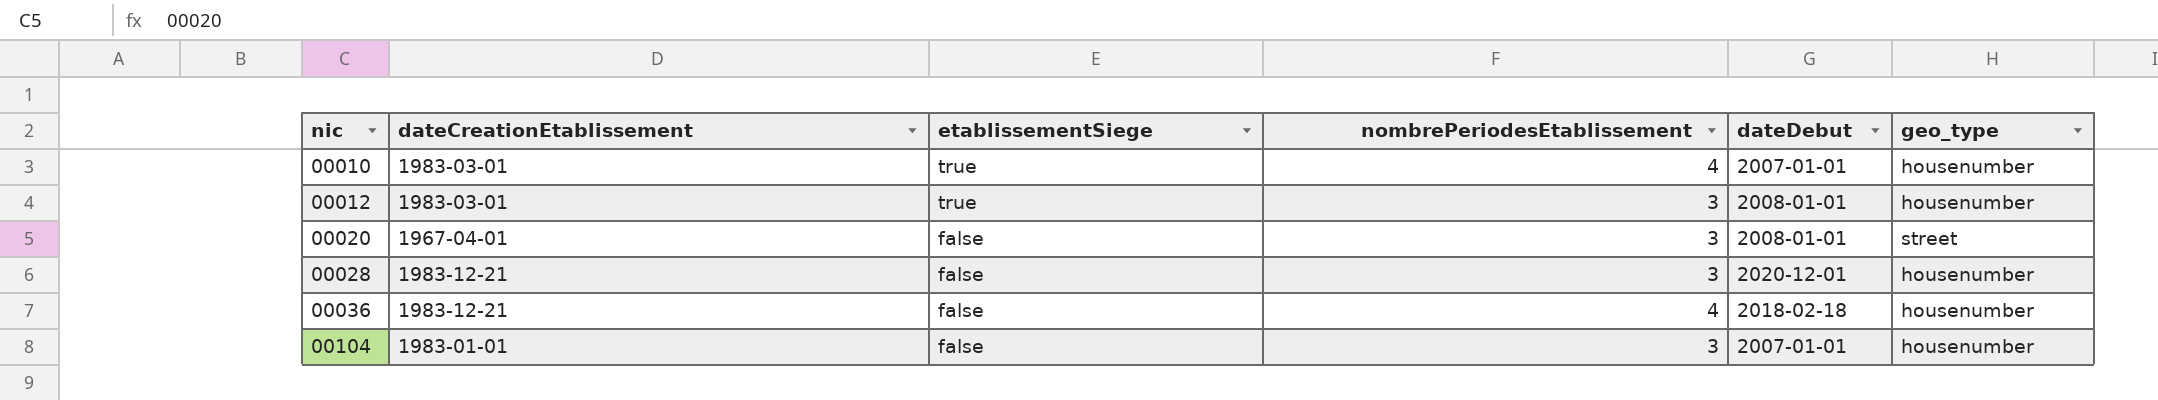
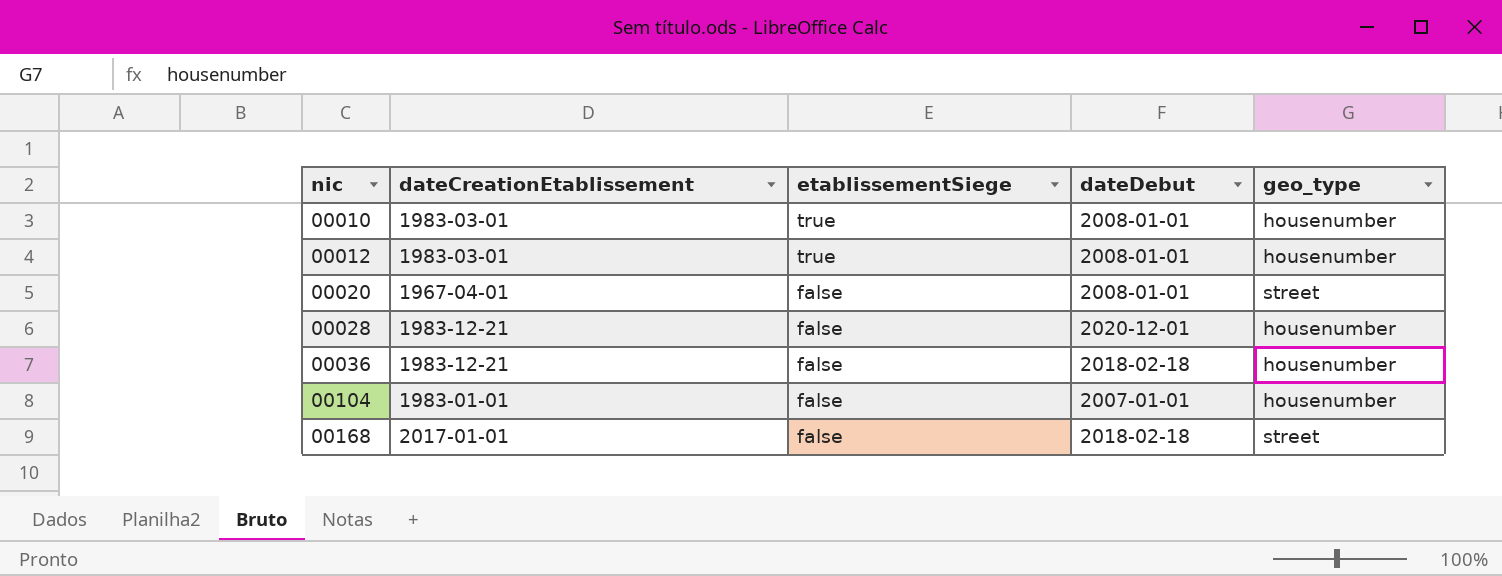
column nombrePeriodesEtablissement | position: 4 -> none
00010 | dateDebut: 2007-01-01 -> 2008-01-01
row 00168: none -> 2017-01-01 | false | 2018-02-18 | street

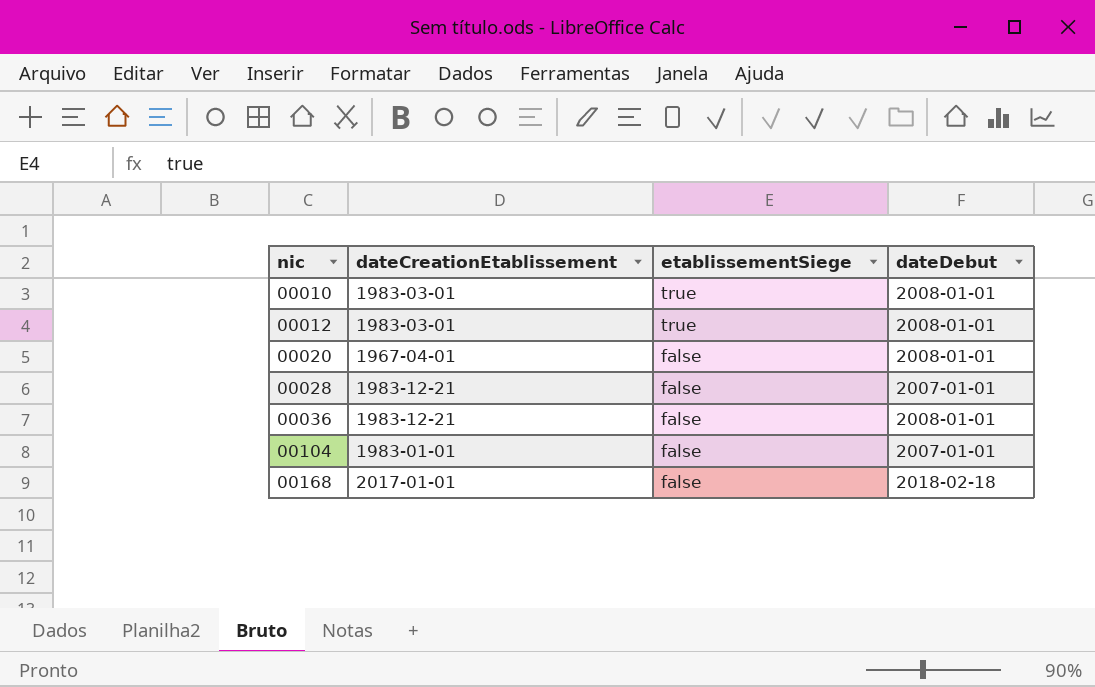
column geo_type | position: 5 -> none
00028 | dateDebut: 2020-12-01 -> 2007-01-01
00036 | dateDebut: 2018-02-18 -> 2008-01-01

